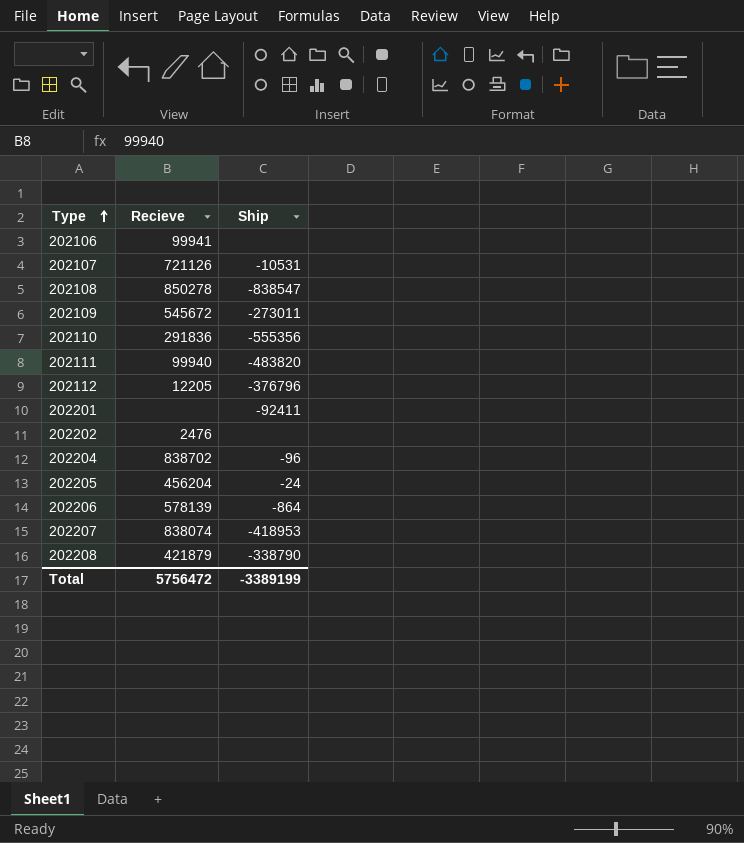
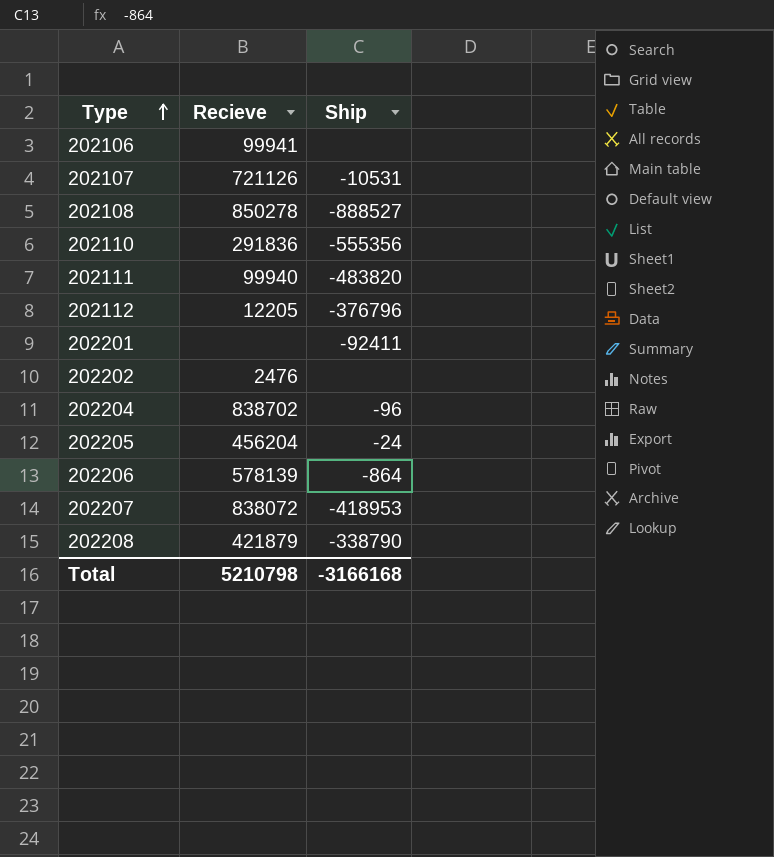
row 202109: 545672 | -273011 -> none
202108 | Ship: -838547 -> -888527
202207 | Recieve: 838074 -> 838072
Total | Recieve: 5756472 -> 5210798
Total | Ship: -3389199 -> -3166168

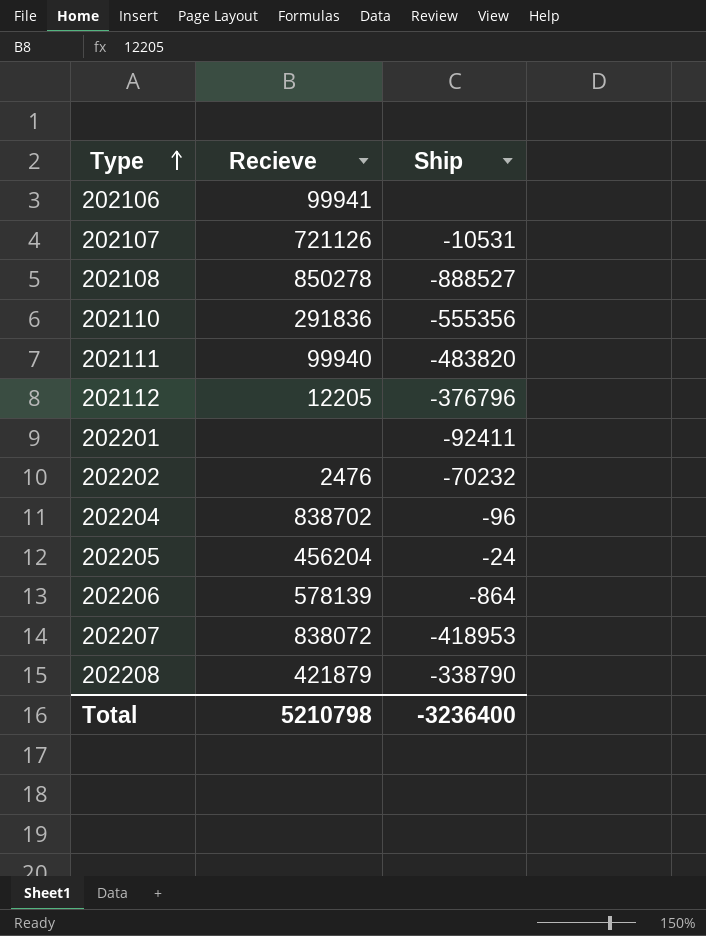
202202 | Ship: none -> -70232
Total | Ship: -3166168 -> -3236400

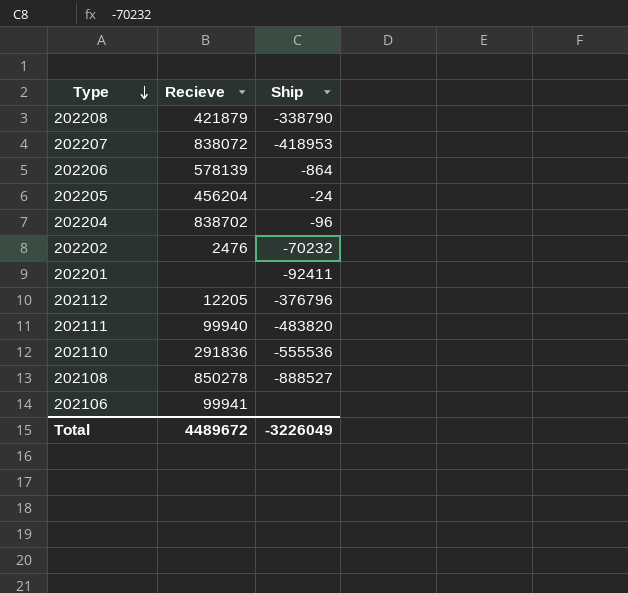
row order: Type ascending -> Type descending
row 202107: 721126 | -10531 -> none
202110 | Ship: -555356 -> -555536
Total | Recieve: 5210798 -> 4489672
Total | Ship: -3236400 -> -3226049

